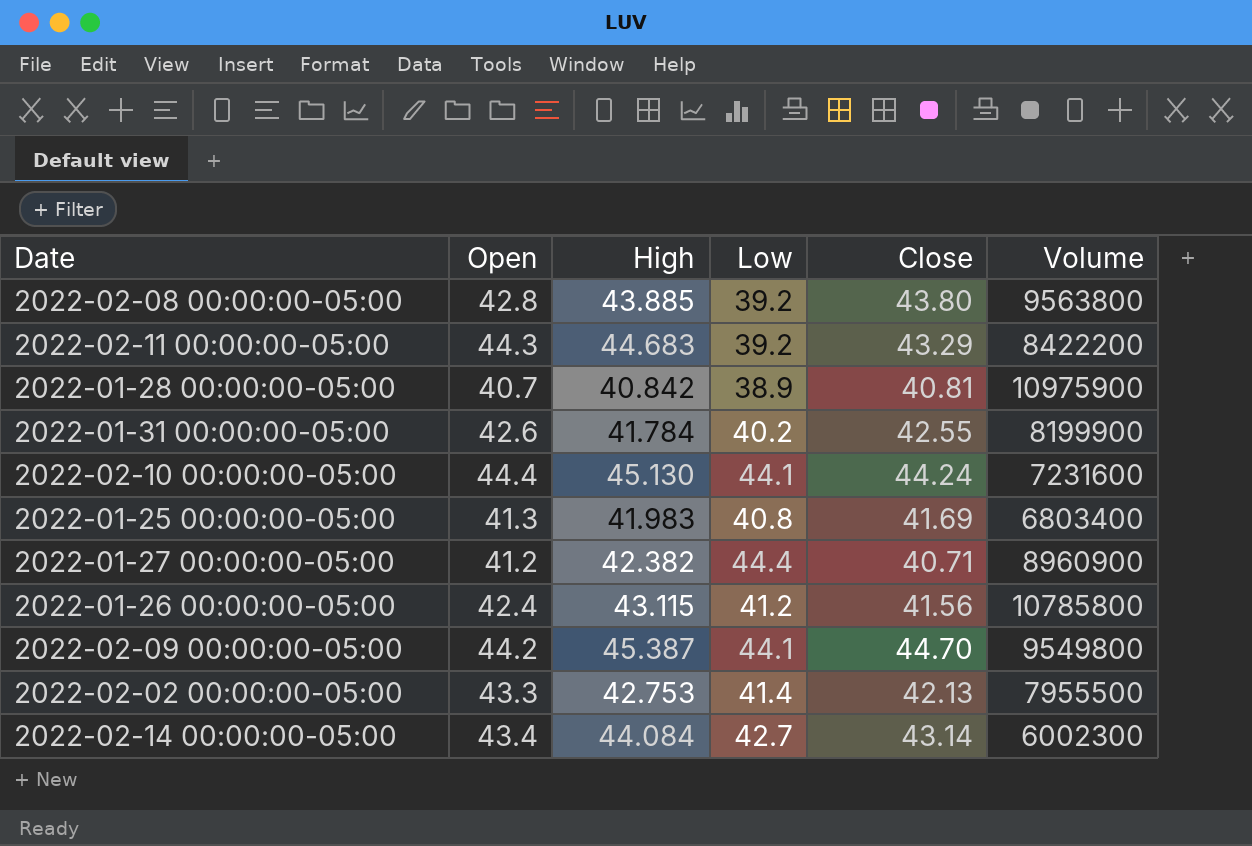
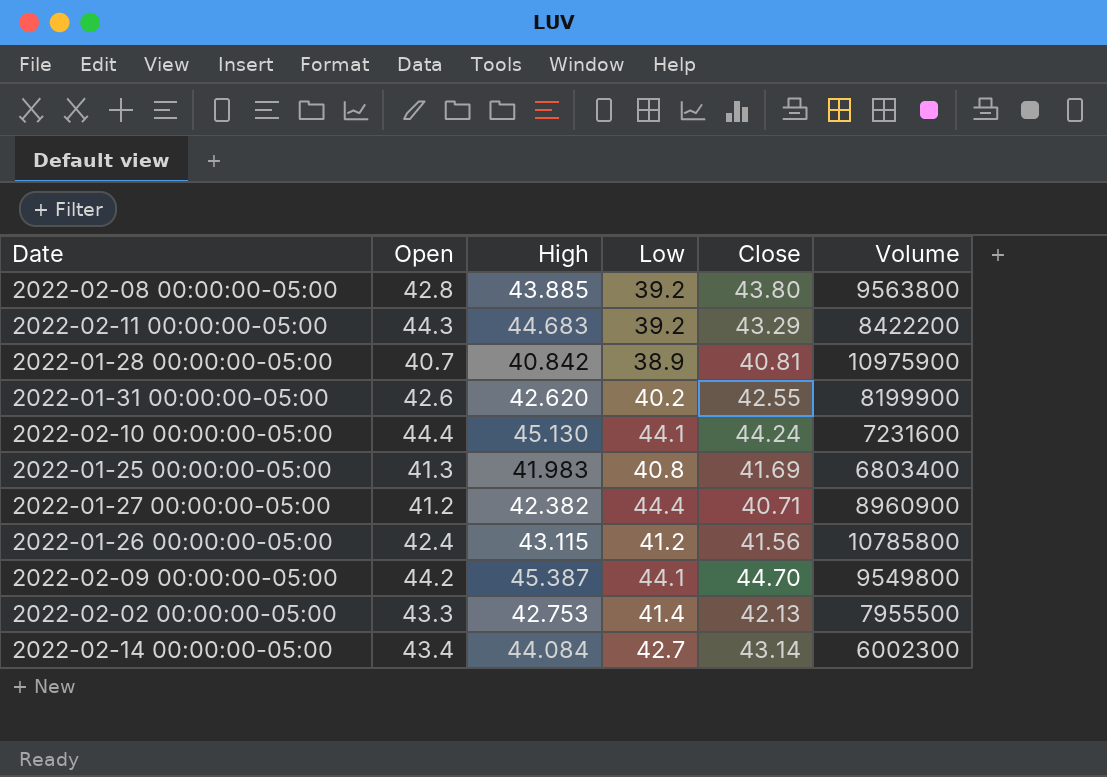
2022-01-31 00:00:00-05:00 | High: 41.784 -> 42.620

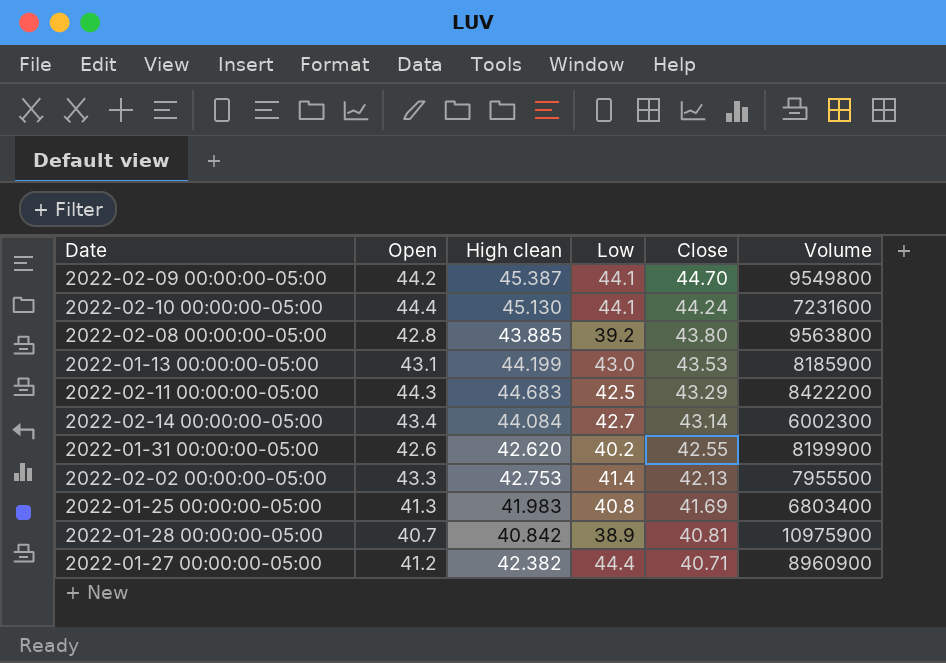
row order: none -> Close descending
column name: High -> High clean
row 2022-01-26 00:00:00-05:00: 42.4 | 43.115 | 41.2 | 41.56 | 10785800 -> none
row 2022-01-13 00:00:00-05:00: none -> 43.1 | 44.199 | 43.0 | 43.53 | 8185900
2022-02-11 00:00:00-05:00 | Low: 39.2 -> 42.5

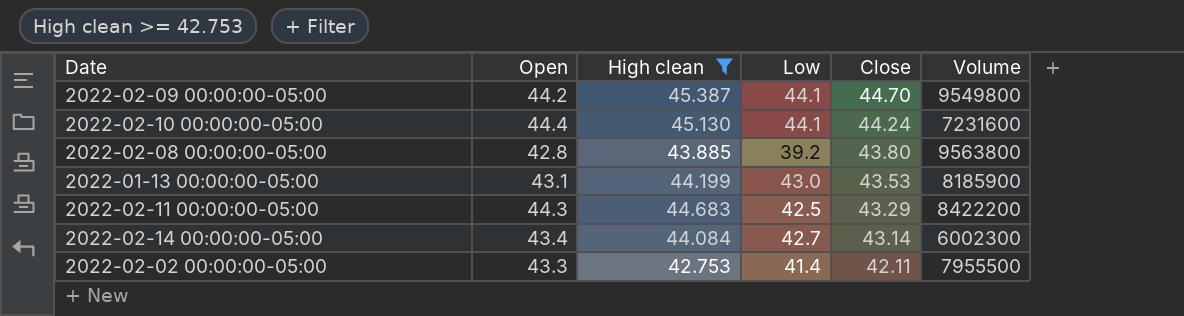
filter: none -> High clean >= 42.753
2022-02-02 00:00:00-05:00 | Close: 42.13 -> 42.11

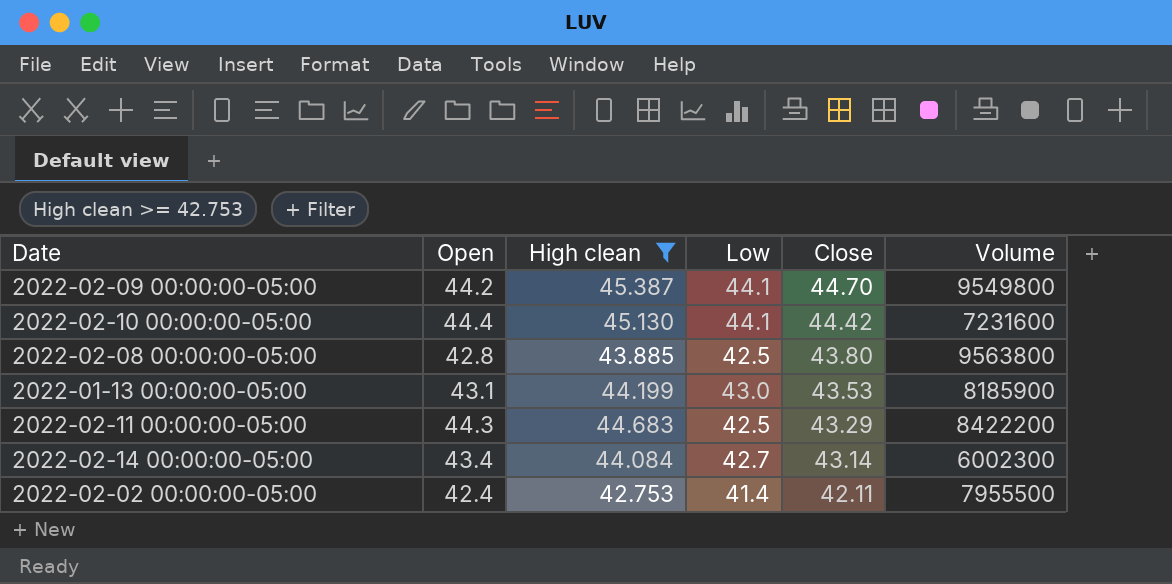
2022-02-10 00:00:00-05:00 | Close: 44.24 -> 44.42
2022-02-08 00:00:00-05:00 | Low: 39.2 -> 42.5
2022-02-02 00:00:00-05:00 | Open: 43.3 -> 42.4

